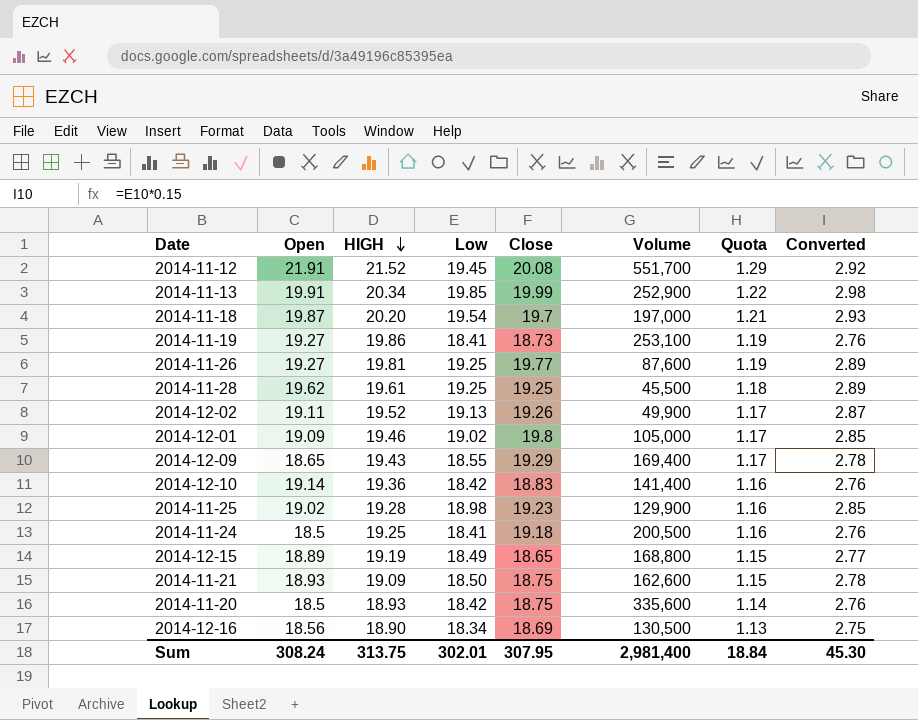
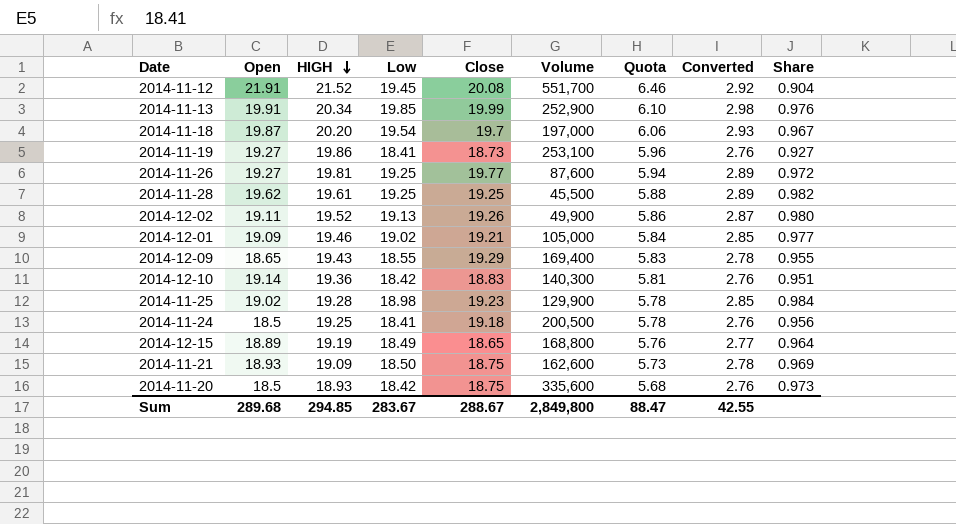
column Quota | formula: [HIGH] * 0.06 -> [HIGH] * 0.3
column Share | formula: none -> [Low] / [HIGH]
row 2014-12-16: 18.56 | 18.90 | 18.34 | 18.69 | 130,500 | 1.13 | 2.75 -> none
2014-12-01 | Close: 19.8 -> 19.21
2014-12-10 | Volume: 141,400 -> 140,300
Sum | Open: 308.24 -> 289.68
Sum | HIGH: 313.75 -> 294.85
Sum | Low: 302.01 -> 283.67
Sum | Close: 307.95 -> 288.67
Sum | Volume: 2,981,400 -> 2,849,800
Sum | Quota: 18.84 -> 88.47
Sum | Converted: 45.30 -> 42.55

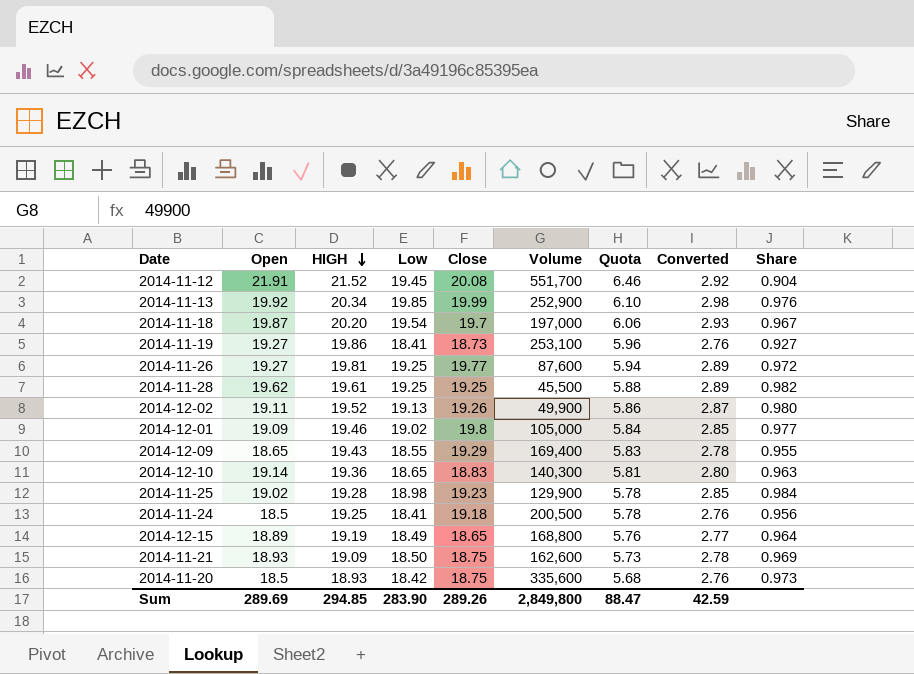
2014-11-13 | Open: 19.91 -> 19.92
2014-12-01 | Close: 19.21 -> 19.8
2014-12-10 | Low: 18.42 -> 18.65
2014-12-10 | Converted: 2.76 -> 2.80
2014-12-10 | Share: 0.951 -> 0.963
Sum | Open: 289.68 -> 289.69
Sum | Low: 283.67 -> 283.90
Sum | Close: 288.67 -> 289.26
Sum | Converted: 42.55 -> 42.59

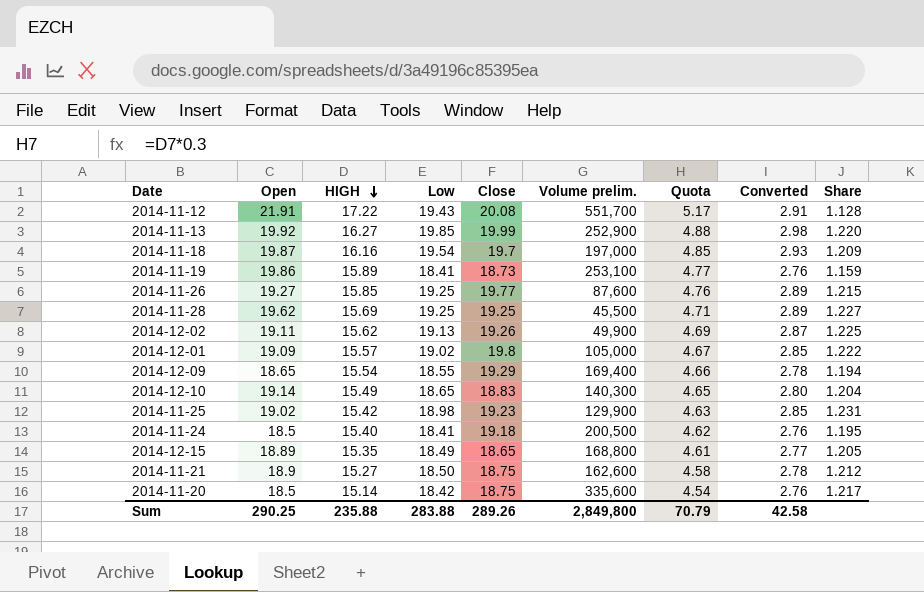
column name: Volume -> Volume prelim.
2014-11-12 | HIGH: 21.52 -> 17.22
2014-11-12 | Low: 19.45 -> 19.43
2014-11-12 | Quota: 6.46 -> 5.17
2014-11-12 | Converted: 2.92 -> 2.91
2014-11-12 | Share: 0.904 -> 1.128
2014-11-13 | HIGH: 20.34 -> 16.27
2014-11-13 | Quota: 6.10 -> 4.88
2014-11-13 | Share: 0.976 -> 1.220
2014-11-18 | HIGH: 20.20 -> 16.16
2014-11-18 | Quota: 6.06 -> 4.85
2014-11-18 | Share: 0.967 -> 1.209
2014-11-19 | Open: 19.27 -> 19.86
2014-11-19 | HIGH: 19.86 -> 15.89
2014-11-19 | Quota: 5.96 -> 4.77
2014-11-19 | Share: 0.927 -> 1.159
2014-11-26 | HIGH: 19.81 -> 15.85
2014-11-26 | Quota: 5.94 -> 4.76
2014-11-26 | Share: 0.972 -> 1.215
2014-11-28 | HIGH: 19.61 -> 15.69
2014-11-28 | Quota: 5.88 -> 4.71
2014-11-28 | Share: 0.982 -> 1.227
2014-12-02 | HIGH: 19.52 -> 15.62
2014-12-02 | Quota: 5.86 -> 4.69
2014-12-02 | Share: 0.980 -> 1.225
2014-12-01 | HIGH: 19.46 -> 15.57
2014-12-01 | Quota: 5.84 -> 4.67
2014-12-01 | Share: 0.977 -> 1.222
2014-12-09 | HIGH: 19.43 -> 15.54
2014-12-09 | Quota: 5.83 -> 4.66
2014-12-09 | Share: 0.955 -> 1.194
2014-12-10 | HIGH: 19.36 -> 15.49
2014-12-10 | Quota: 5.81 -> 4.65
2014-12-10 | Share: 0.963 -> 1.204
2014-11-25 | HIGH: 19.28 -> 15.42
2014-11-25 | Quota: 5.78 -> 4.63
2014-11-25 | Share: 0.984 -> 1.231
2014-11-24 | HIGH: 19.25 -> 15.40
2014-11-24 | Quota: 5.78 -> 4.62
2014-11-24 | Share: 0.956 -> 1.195
2014-12-15 | HIGH: 19.19 -> 15.35
2014-12-15 | Quota: 5.76 -> 4.61
2014-12-15 | Share: 0.964 -> 1.205
2014-11-21 | Open: 18.93 -> 18.9
2014-11-21 | HIGH: 19.09 -> 15.27
2014-11-21 | Quota: 5.73 -> 4.58
2014-11-21 | Share: 0.969 -> 1.212
2014-11-20 | HIGH: 18.93 -> 15.14
2014-11-20 | Quota: 5.68 -> 4.54
2014-11-20 | Share: 0.973 -> 1.217
Sum | Open: 289.69 -> 290.25
Sum | HIGH: 294.85 -> 235.88
Sum | Low: 283.90 -> 283.88
Sum | Quota: 88.47 -> 70.79
Sum | Converted: 42.59 -> 42.58

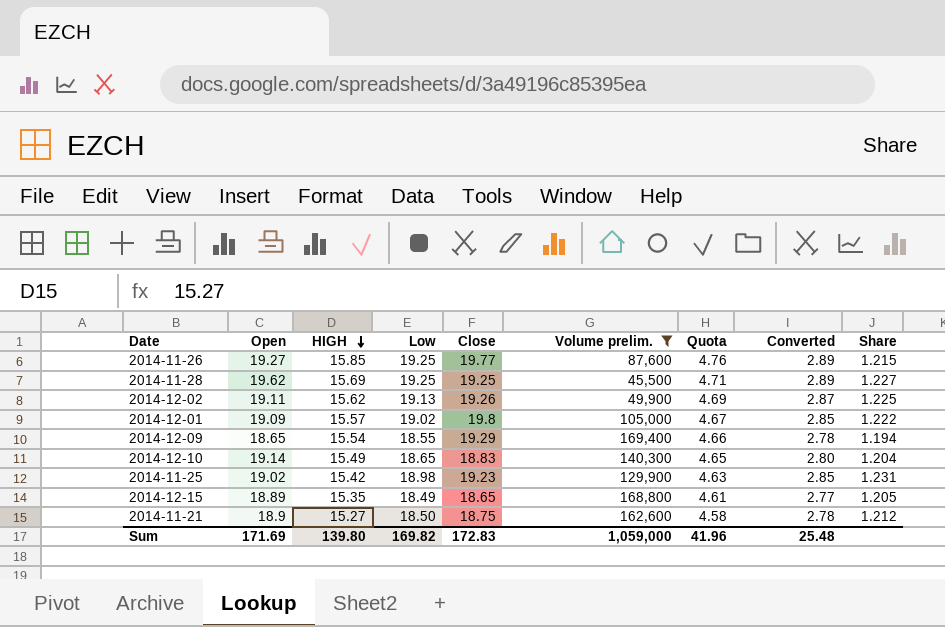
filter: none -> Volume prelim. <= 169,400
Sum | Open: 290.25 -> 171.69
Sum | HIGH: 235.88 -> 139.80
Sum | Low: 283.88 -> 169.82
Sum | Close: 289.26 -> 172.83
Sum | Volume prelim.: 2,849,800 -> 1,059,000
Sum | Quota: 70.79 -> 41.96
Sum | Converted: 42.58 -> 25.48

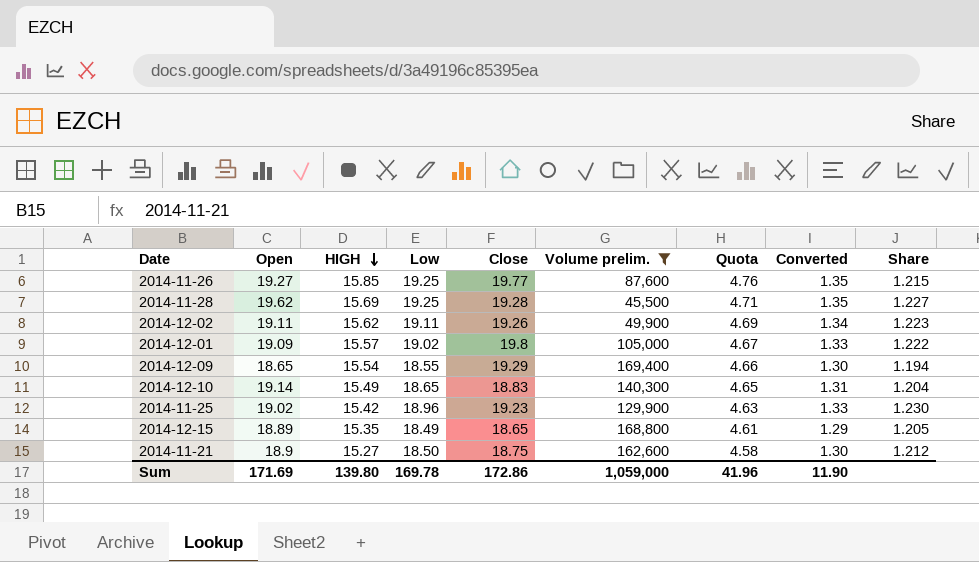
column Converted | formula: [Low] * 0.15 -> [Low] * 0.07
2014-11-28 | Close: 19.25 -> 19.28
2014-12-02 | Low: 19.13 -> 19.11
2014-12-02 | Share: 1.225 -> 1.223
2014-11-25 | Low: 18.98 -> 18.96
2014-11-25 | Share: 1.231 -> 1.230
Sum | Low: 169.82 -> 169.78
Sum | Close: 172.83 -> 172.86
Sum | Converted: 25.48 -> 11.90

